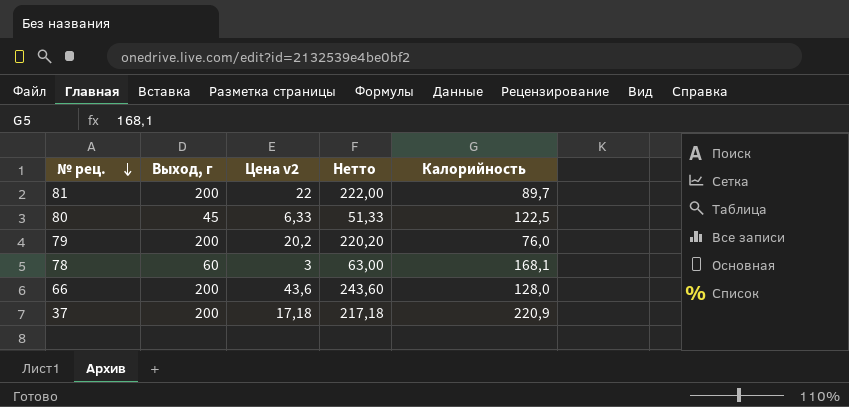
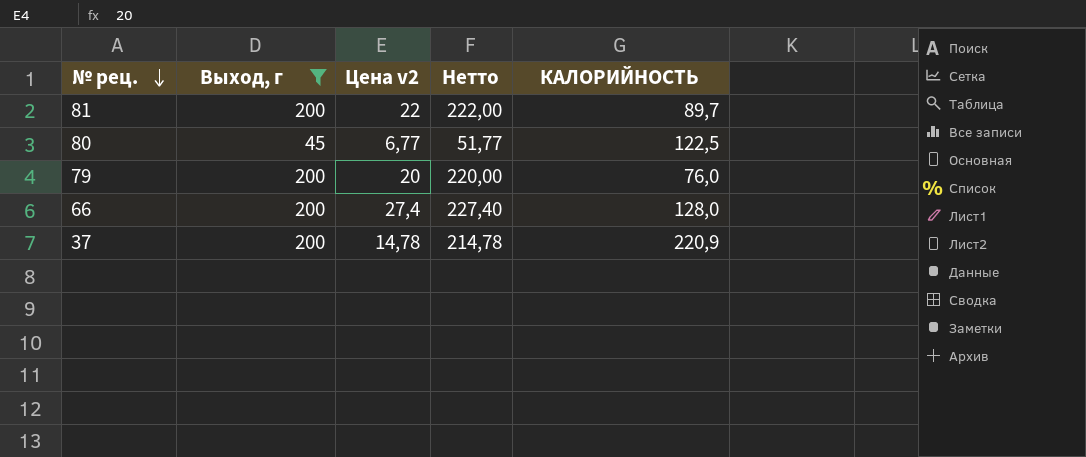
filter: none -> Выход, г != 60
column name: Калорийность -> КАЛОРИЙНОСТЬ
80 | Цена v2: 6,33 -> 6,77
80 | Нетто: 51,33 -> 51,77
79 | Цена v2: 20,2 -> 20
79 | Нетто: 220,20 -> 220,00
66 | Цена v2: 43,6 -> 27,4
66 | Нетто: 243,60 -> 227,40
37 | Цена v2: 17,18 -> 14,78
37 | Нетто: 217,18 -> 214,78

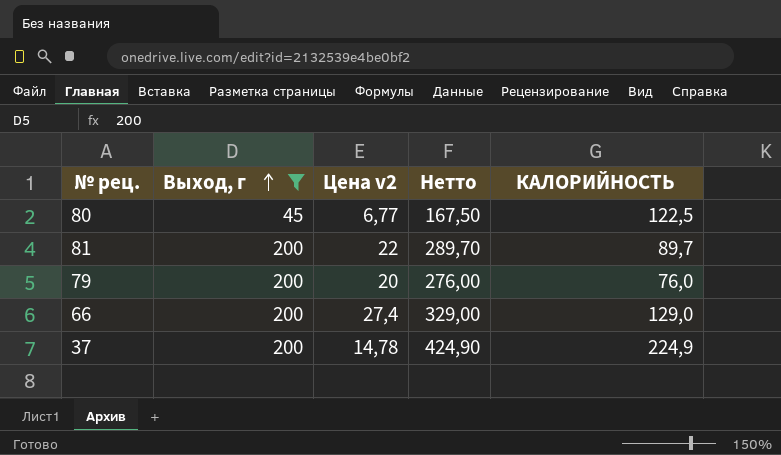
row order: № рец. descending -> Выход, г ascending
column Нетто | formula: [Выход, г] + [Цена v2] -> [Выход, г] + [КАЛОРИЙНОСТЬ]
66 | КАЛОРИЙНОСТЬ: 128,0 -> 129,0
37 | КАЛОРИЙНОСТЬ: 220,9 -> 224,9

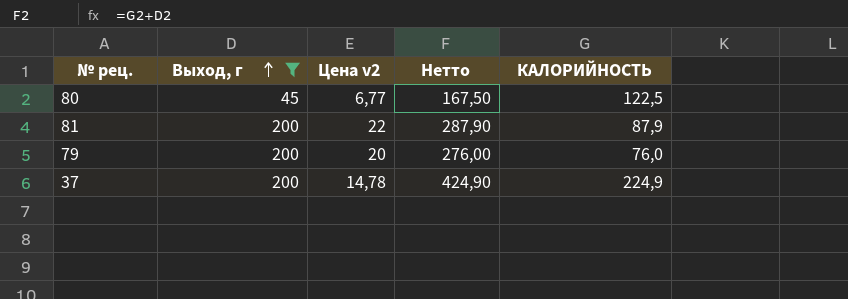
row 66: 200 | 27,4 | 329,00 | 129,0 -> none
81 | Нетто: 289,70 -> 287,90
81 | КАЛОРИЙНОСТЬ: 89,7 -> 87,9

